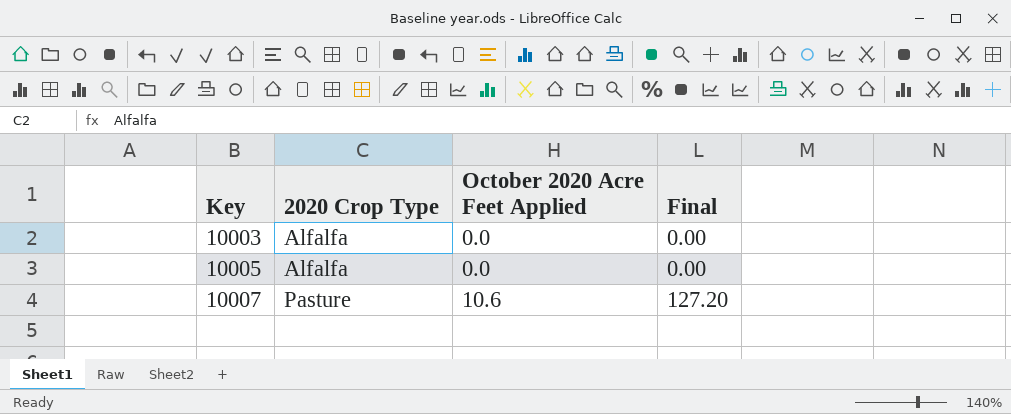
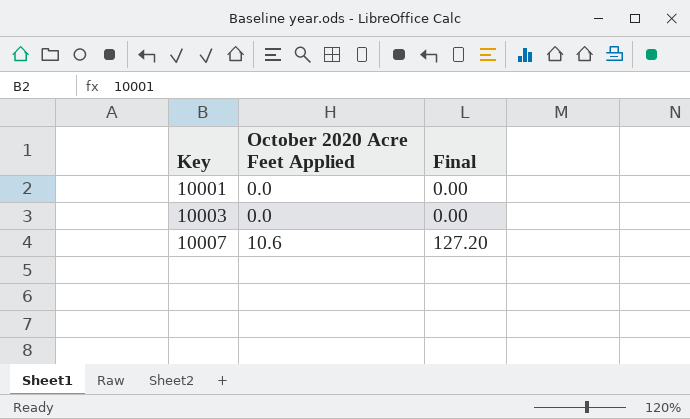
column 2020 Crop Type | position: 2 -> none
row 10005: Alfalfa | 0.0 | 0.00 -> none
row 10001: none -> 0.0 | 0.00

